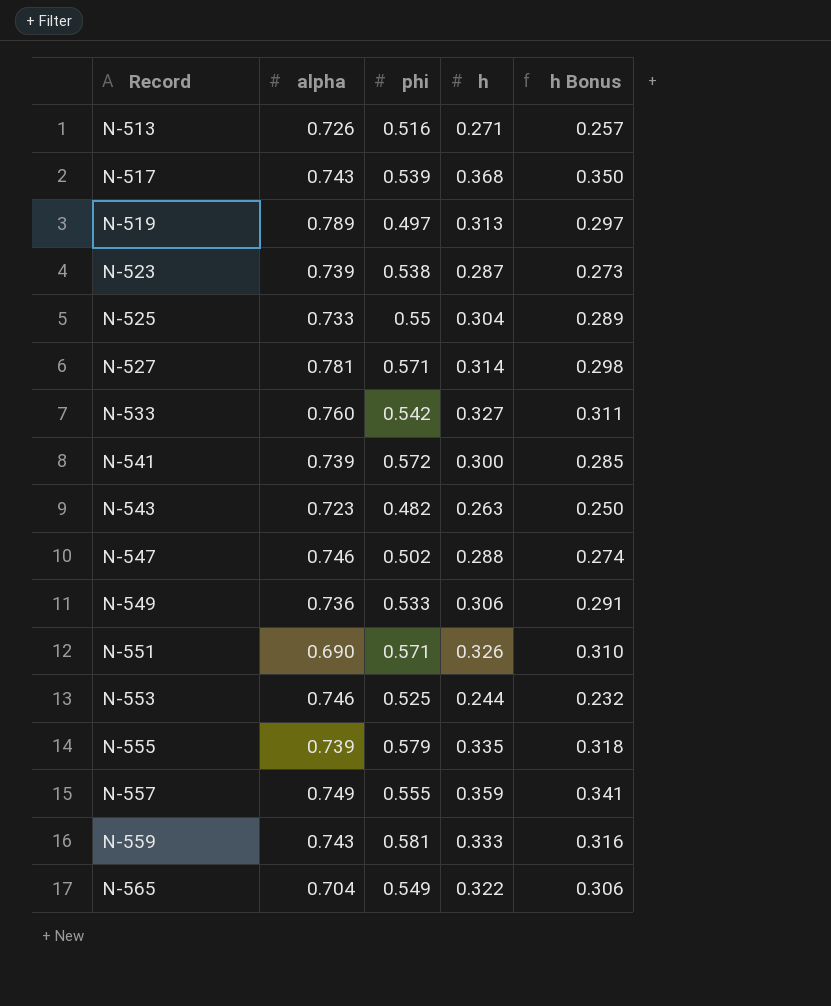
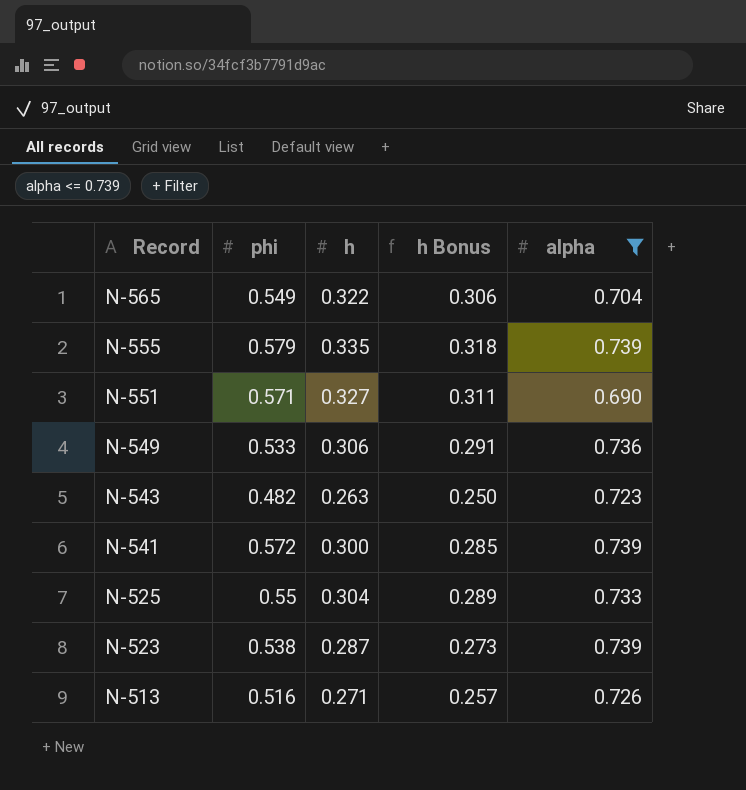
filter: none -> alpha <= 0.739
row order: Record ascending -> Record descending
column alpha | position: 2 -> 5
N-551 | h: 0.326 -> 0.327
N-551 | h Bonus: 0.310 -> 0.311

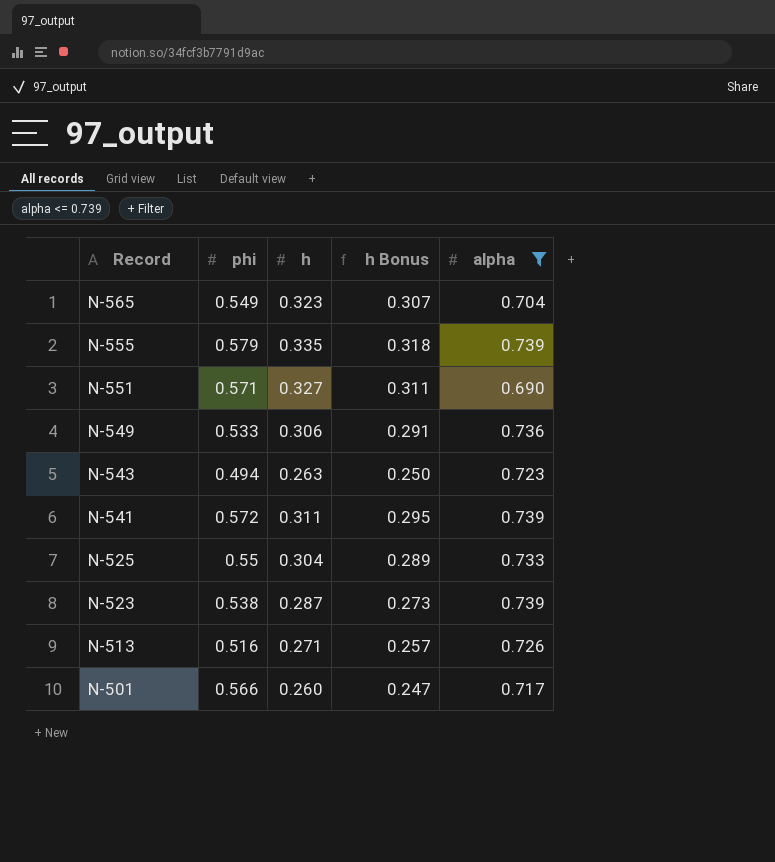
N-565 | h: 0.322 -> 0.323
N-565 | h Bonus: 0.306 -> 0.307
N-543 | phi: 0.482 -> 0.494
N-541 | h: 0.300 -> 0.311
N-541 | h Bonus: 0.285 -> 0.295
row N-501: none -> 0.566 | 0.260 | 0.247 | 0.717

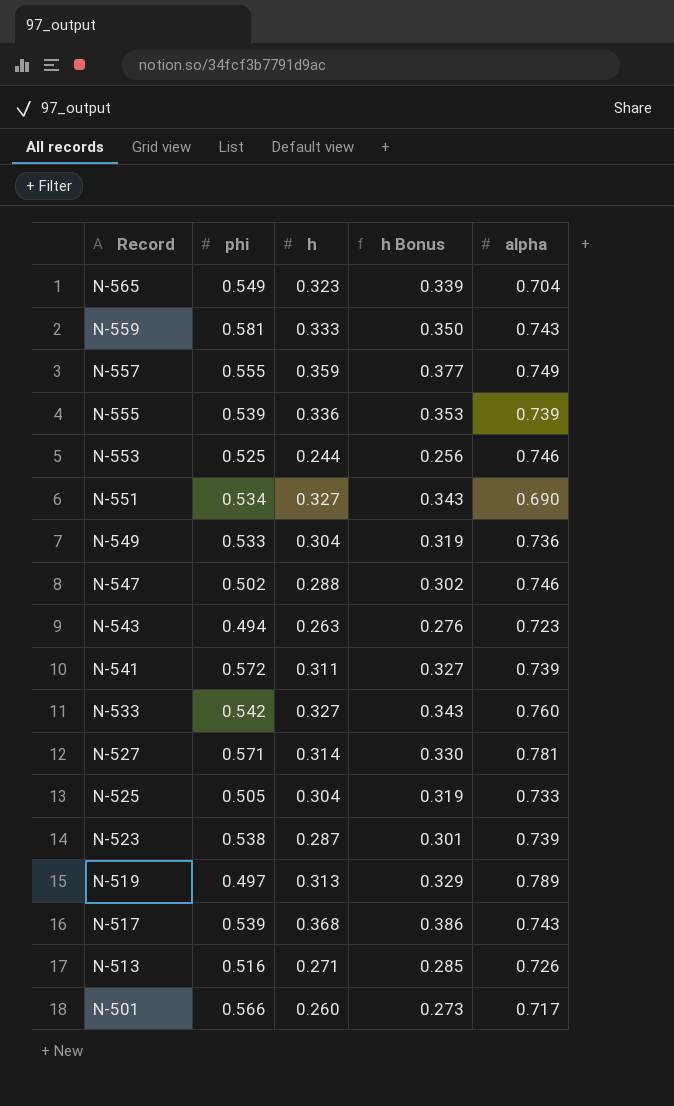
filter: alpha <= 0.739 -> none
column h Bonus | formula: [h] * 0.95 -> [h] * 1.05
N-555 | phi: 0.579 -> 0.539
N-555 | h: 0.335 -> 0.336
N-551 | phi: 0.571 -> 0.534
N-549 | h: 0.306 -> 0.304
N-525 | phi: 0.55 -> 0.505

